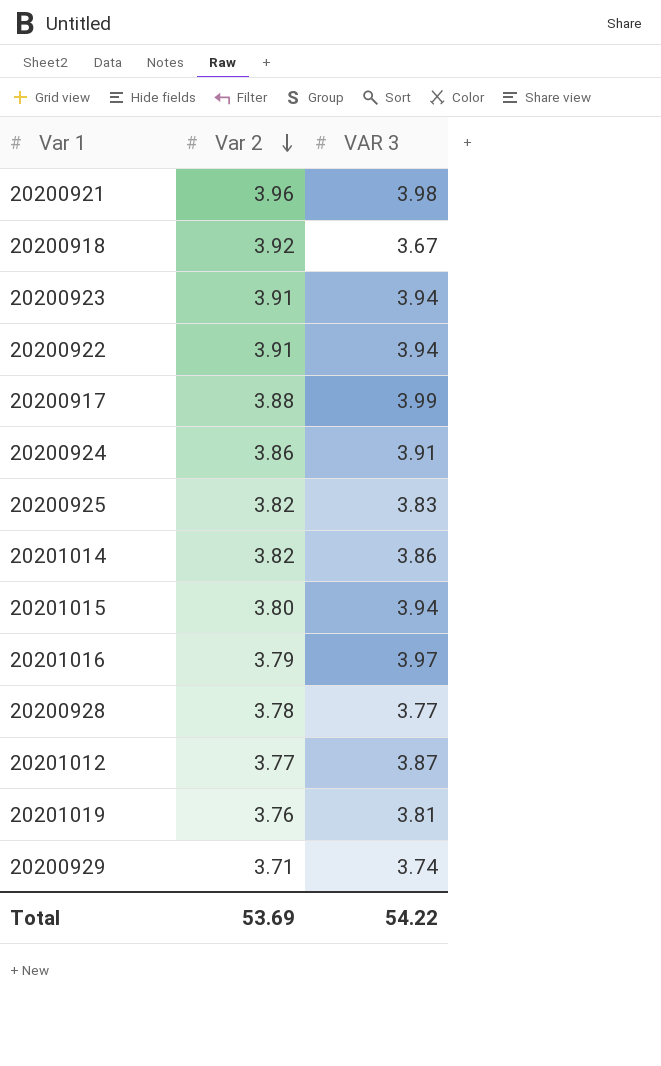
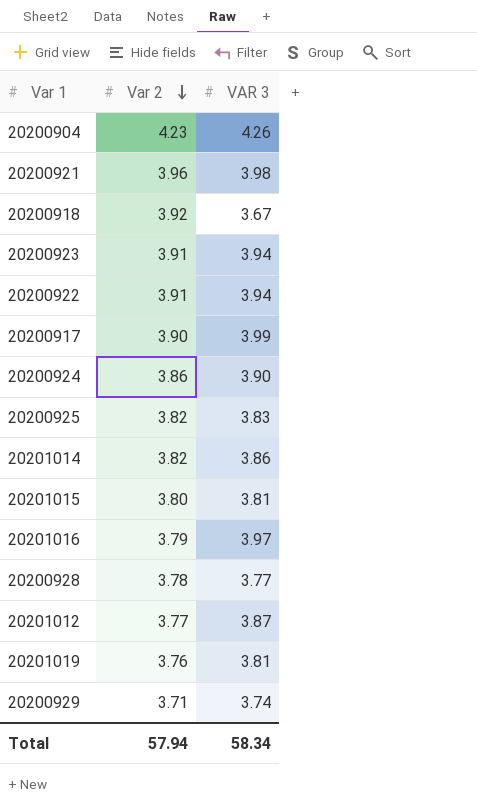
row 20200904: none -> 4.23 | 4.26
20200917 | Var 2: 3.88 -> 3.90
20200924 | VAR 3: 3.91 -> 3.90
20201015 | VAR 3: 3.94 -> 3.81
Total | Var 2: 53.69 -> 57.94
Total | VAR 3: 54.22 -> 58.34

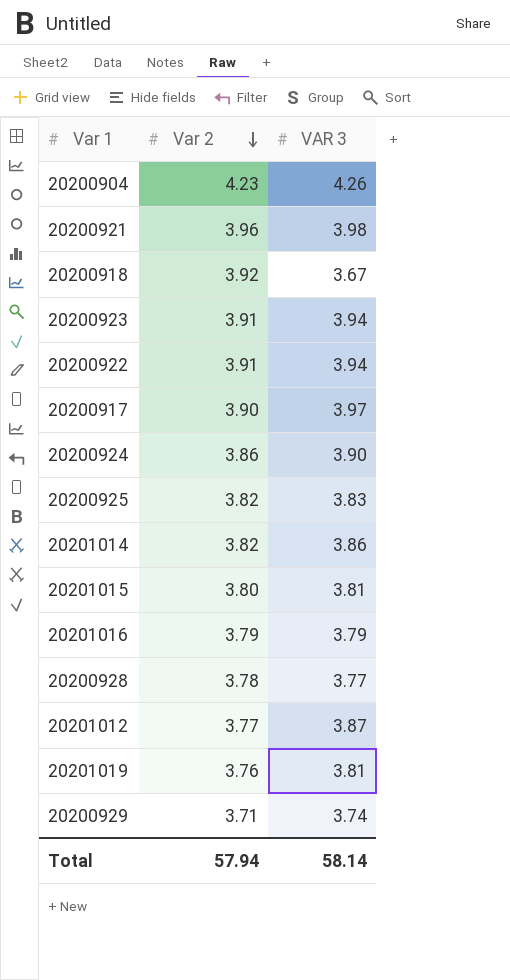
20200917 | VAR 3: 3.99 -> 3.97
20201016 | VAR 3: 3.97 -> 3.79
Total | VAR 3: 58.34 -> 58.14

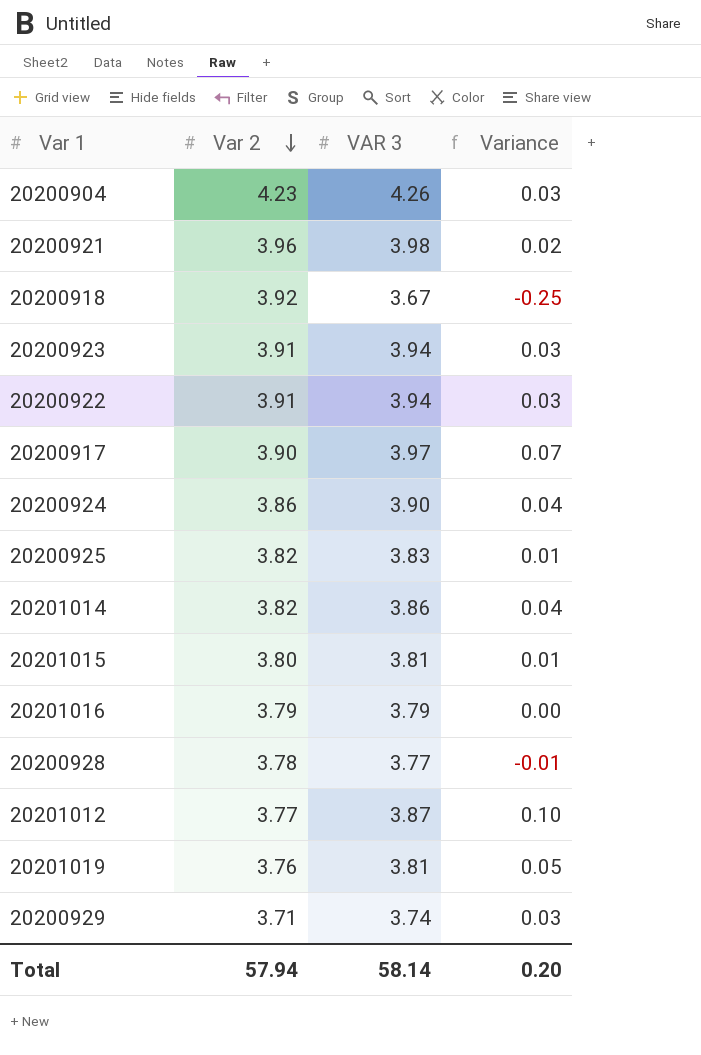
column Variance | formula: none -> [VAR 3] - [Var 2]

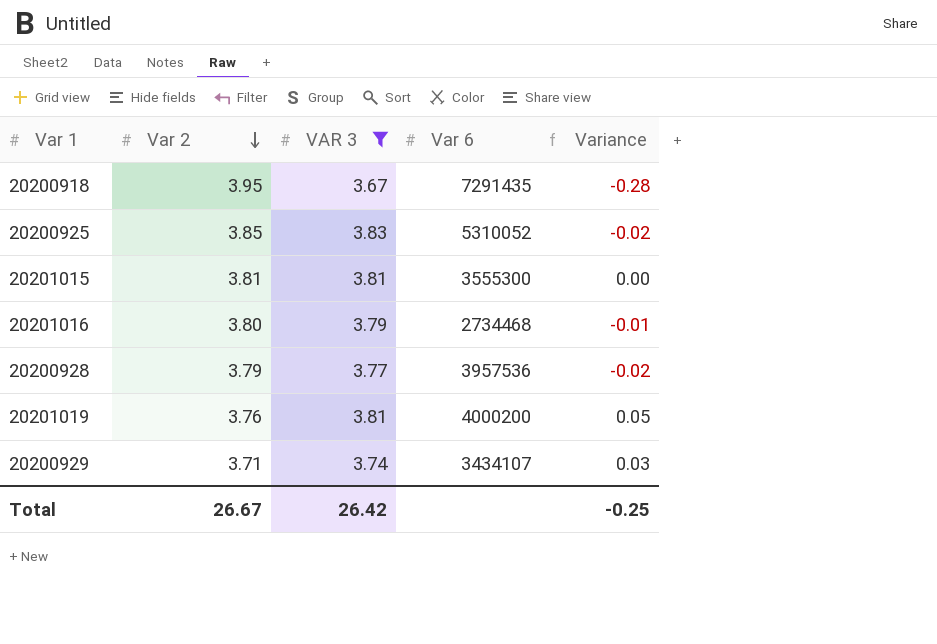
filter: none -> VAR 3 <= 3.83
column Var 6 | position: none -> 4
20200918 | Var 2: 3.92 -> 3.95
20200918 | Variance: -0.25 -> -0.28
20200925 | Var 2: 3.82 -> 3.85
20200925 | Variance: 0.01 -> -0.02
20201015 | Var 2: 3.80 -> 3.81
20201015 | Variance: 0.01 -> 0.00
20201016 | Var 2: 3.79 -> 3.80
20201016 | Variance: 0.00 -> -0.01
20200928 | Var 2: 3.78 -> 3.79
20200928 | Variance: -0.01 -> -0.02
Total | Var 2: 57.94 -> 26.67
Total | VAR 3: 58.14 -> 26.42
Total | Variance: 0.20 -> -0.25

